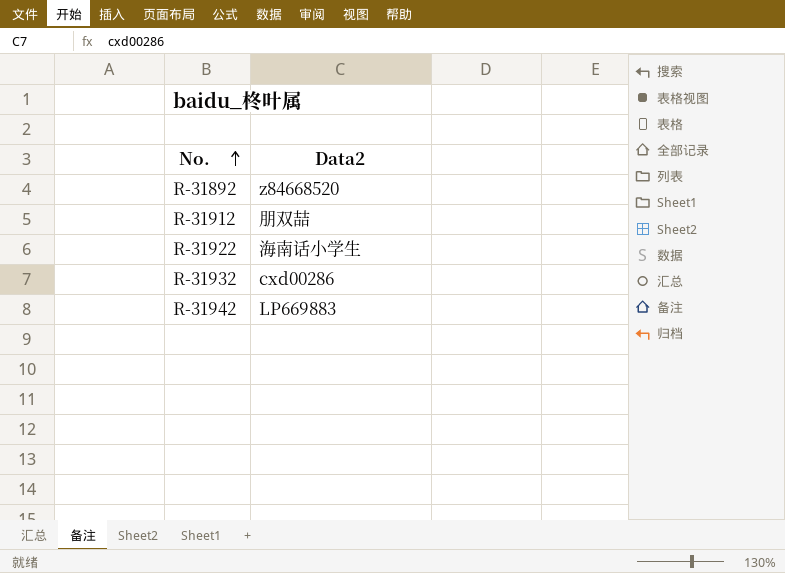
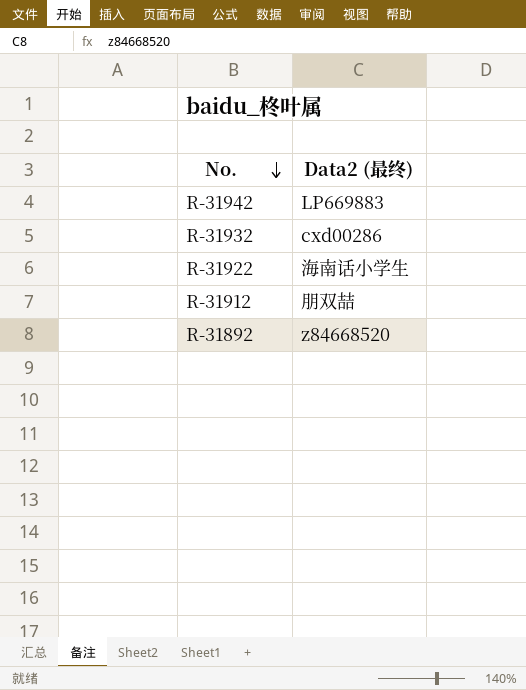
row order: No. ascending -> No. descending
column name: Data2 -> Data2 (最终)

